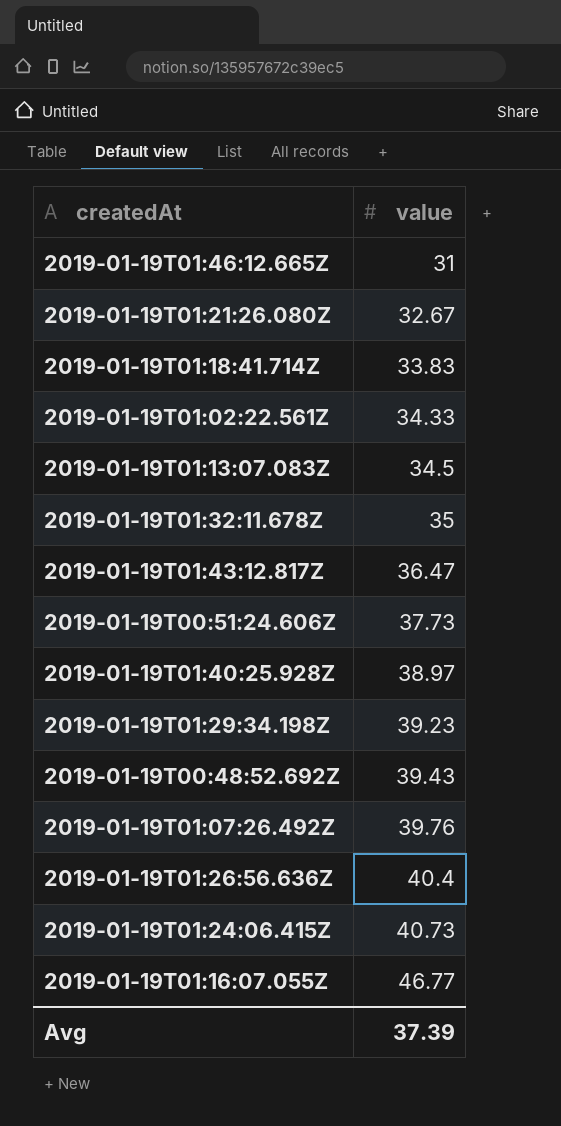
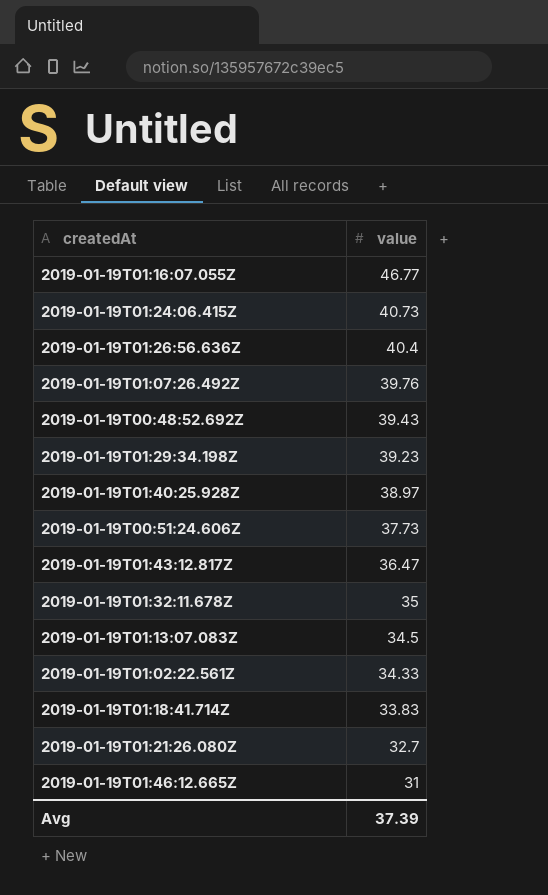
row order: value ascending -> value descending
2019-01-19T01:21:26.080Z | value: 32.67 -> 32.7

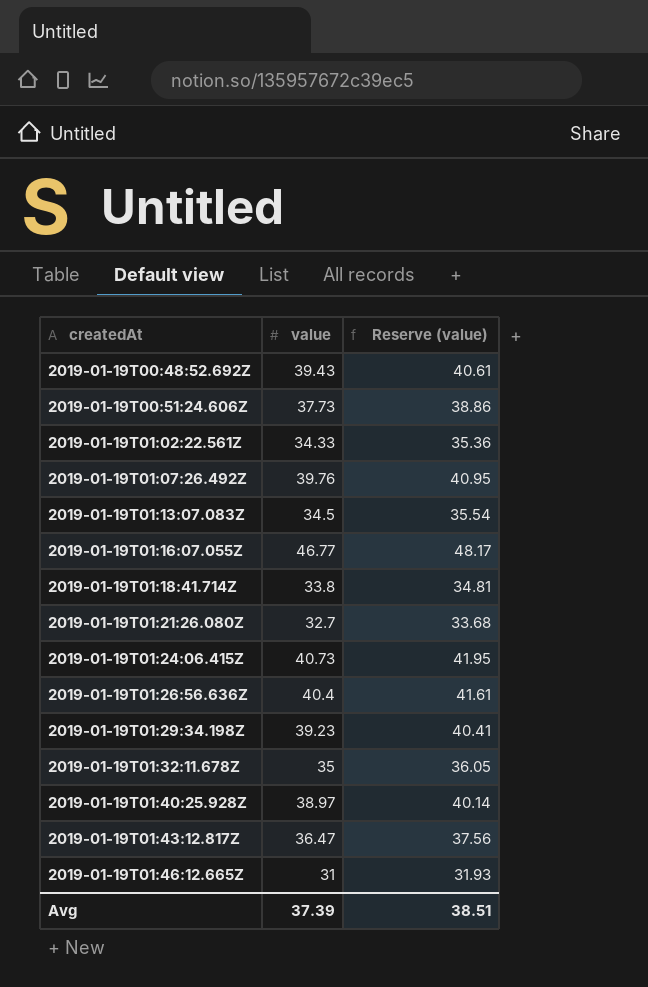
row order: value descending -> createdAt ascending
column Reserve (value) | formula: none -> [value] * 1.03
2019-01-19T01:18:41.714Z | value: 33.83 -> 33.8

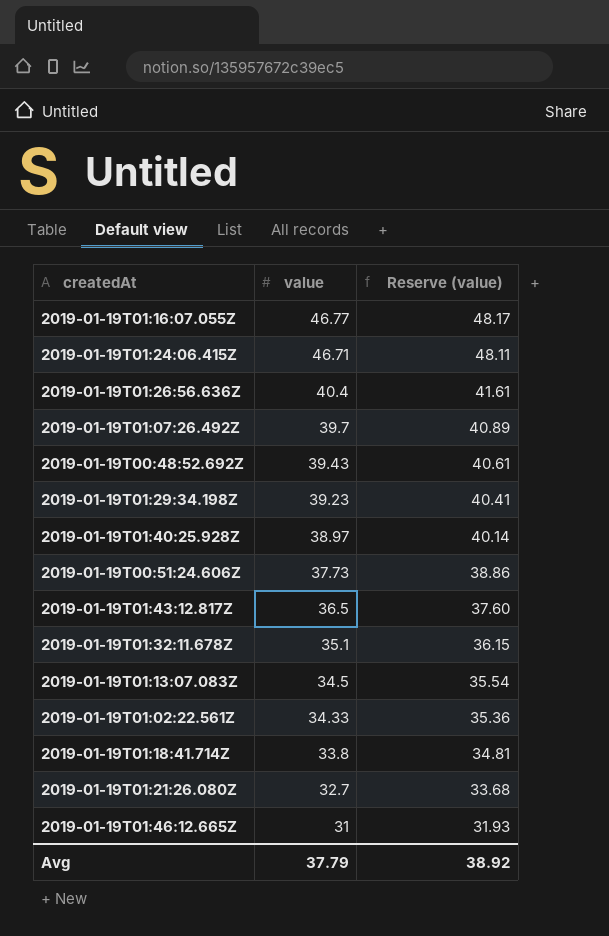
row order: createdAt ascending -> value descending
2019-01-19T01:24:06.415Z | value: 40.73 -> 46.71
2019-01-19T01:24:06.415Z | Reserve (value): 41.95 -> 48.11
2019-01-19T01:07:26.492Z | value: 39.76 -> 39.7
2019-01-19T01:07:26.492Z | Reserve (value): 40.95 -> 40.89
2019-01-19T01:43:12.817Z | value: 36.47 -> 36.5
2019-01-19T01:43:12.817Z | Reserve (value): 37.56 -> 37.60
2019-01-19T01:32:11.678Z | value: 35 -> 35.1
2019-01-19T01:32:11.678Z | Reserve (value): 36.05 -> 36.15
Avg | value: 37.39 -> 37.79
Avg | Reserve (value): 38.51 -> 38.92

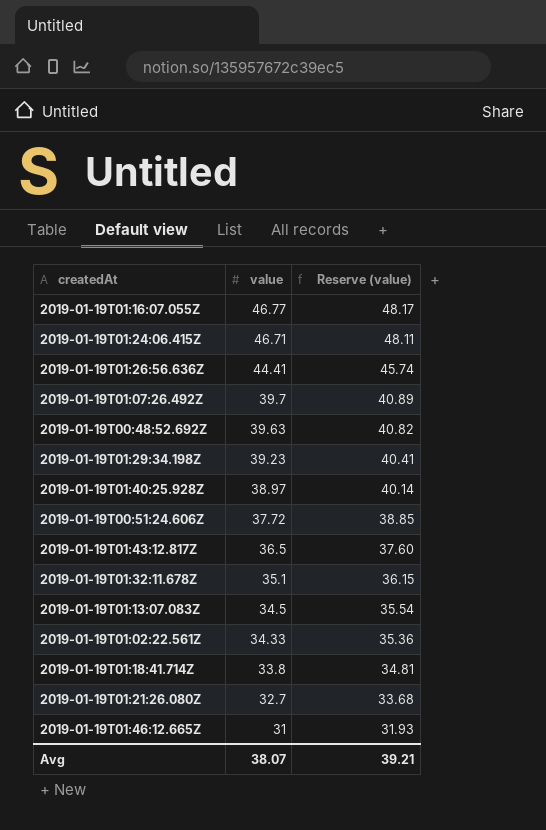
2019-01-19T01:26:56.636Z | value: 40.4 -> 44.41
2019-01-19T01:26:56.636Z | Reserve (value): 41.61 -> 45.74
2019-01-19T00:48:52.692Z | value: 39.43 -> 39.63
2019-01-19T00:48:52.692Z | Reserve (value): 40.61 -> 40.82
2019-01-19T00:51:24.606Z | value: 37.73 -> 37.72
2019-01-19T00:51:24.606Z | Reserve (value): 38.86 -> 38.85
Avg | value: 37.79 -> 38.07
Avg | Reserve (value): 38.92 -> 39.21

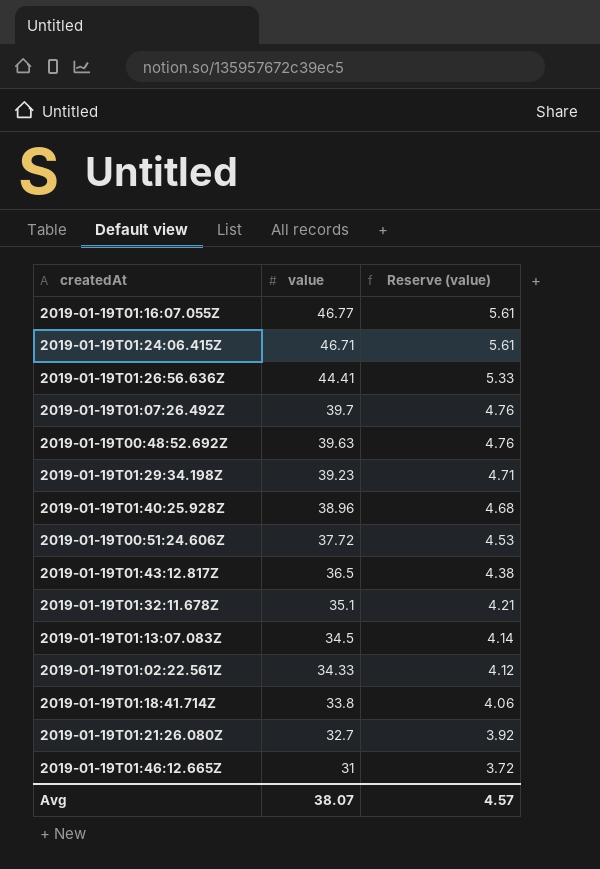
column Reserve (value) | formula: [value] * 1.03 -> [value] * 0.12
2019-01-19T01:40:25.928Z | value: 38.97 -> 38.96
Avg | Reserve (value): 39.21 -> 4.57

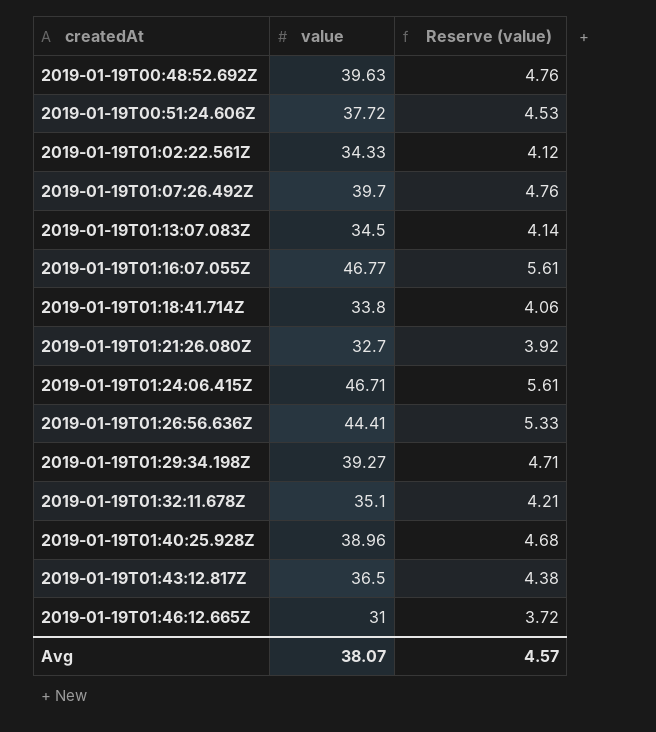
row order: value descending -> createdAt ascending
2019-01-19T01:29:34.198Z | value: 39.23 -> 39.27

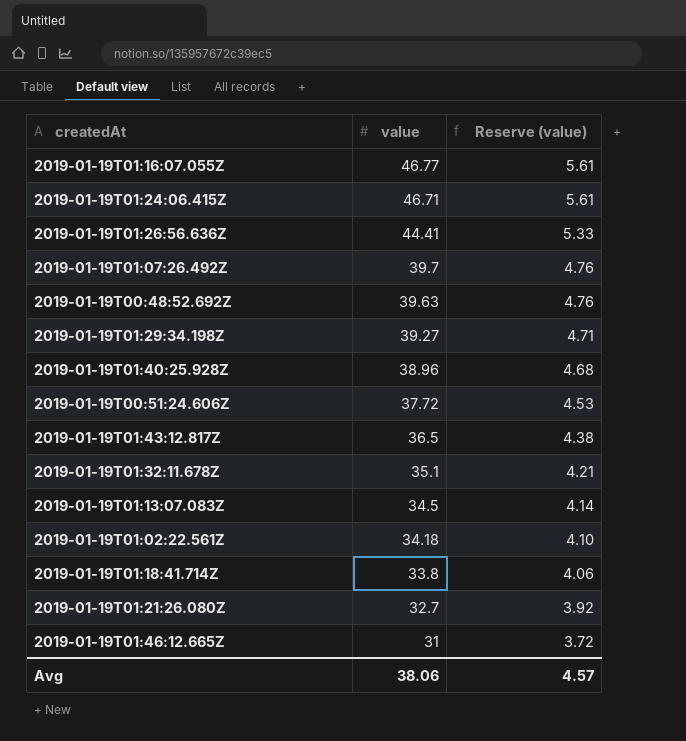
row order: createdAt ascending -> value descending
2019-01-19T01:02:22.561Z | value: 34.33 -> 34.18
2019-01-19T01:02:22.561Z | Reserve (value): 4.12 -> 4.10
Avg | value: 38.07 -> 38.06

